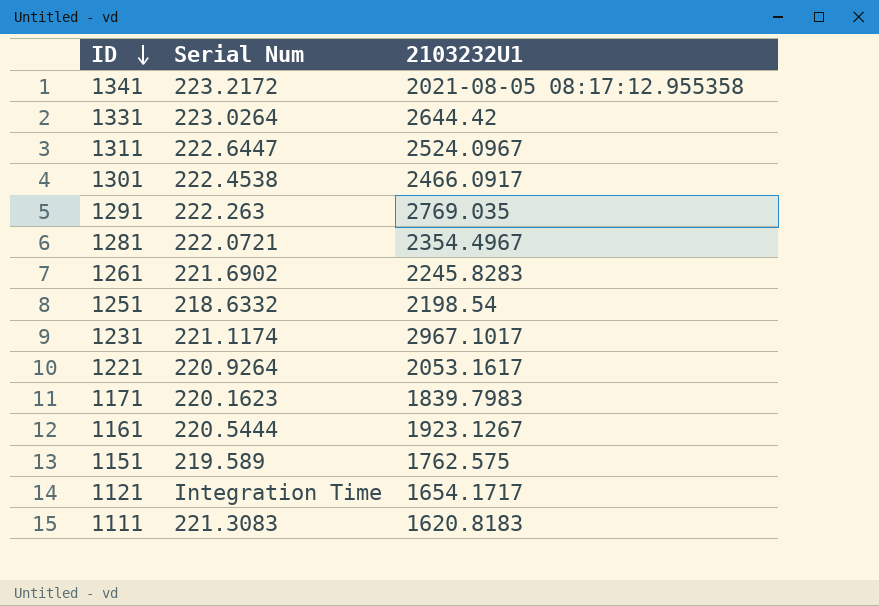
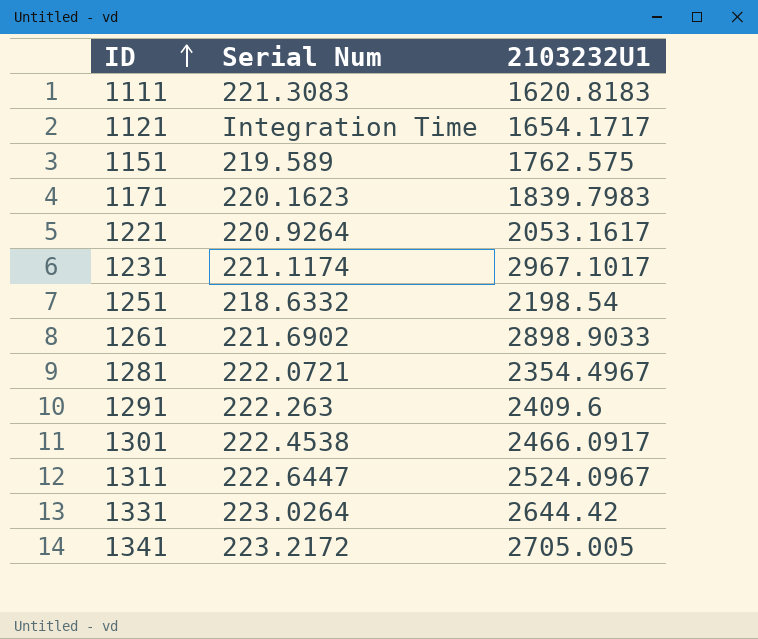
row order: ID descending -> ID ascending
row 1161: 220.5444 | 1923.1267 -> none
1261 | 2103232U1: 2245.8283 -> 2898.9033
1291 | 2103232U1: 2769.035 -> 2409.6
1341 | 2103232U1: 2021-08-05 08:17:12.955358 -> 2705.005

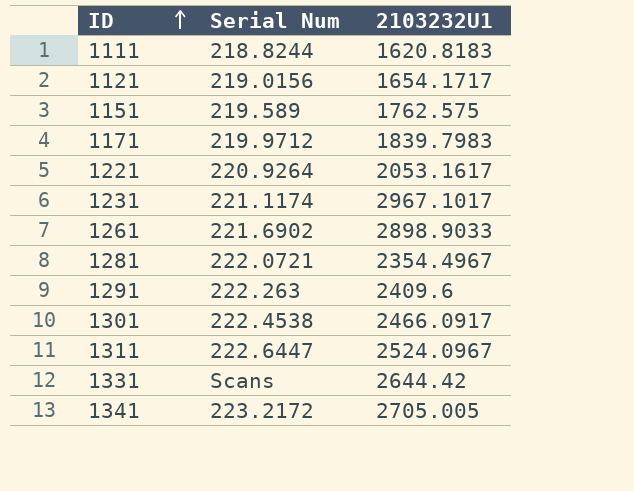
row 1251: 218.6332 | 2198.54 -> none
1111 | Serial Num: 221.3083 -> 218.8244
1121 | Serial Num: Integration Time -> 219.0156
1171 | Serial Num: 220.1623 -> 219.9712
1331 | Serial Num: 223.0264 -> Scans

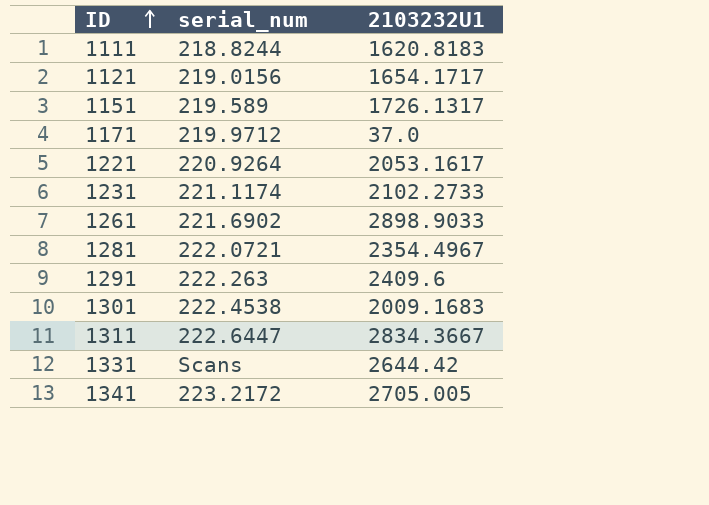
column name: Serial Num -> serial_num
1151 | 2103232U1: 1762.575 -> 1726.1317
1171 | 2103232U1: 1839.7983 -> 37.0
1231 | 2103232U1: 2967.1017 -> 2102.2733
1301 | 2103232U1: 2466.0917 -> 2009.1683
1311 | 2103232U1: 2524.0967 -> 2834.3667

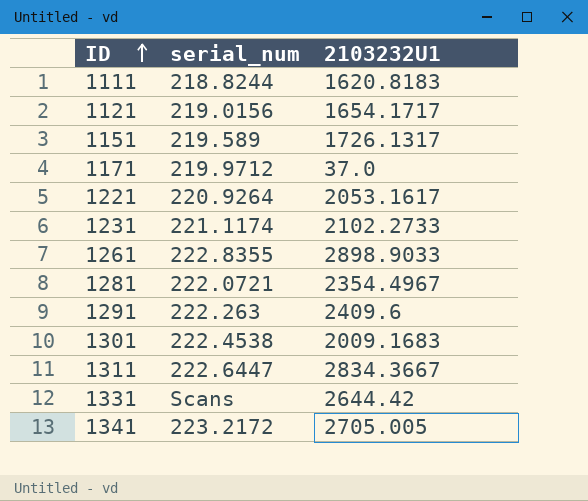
1261 | serial_num: 221.6902 -> 222.8355

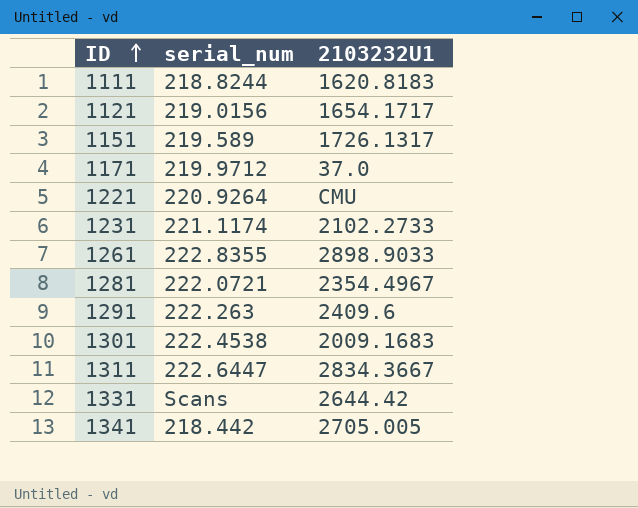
1221 | 2103232U1: 2053.1617 -> CMU
1341 | serial_num: 223.2172 -> 218.442

